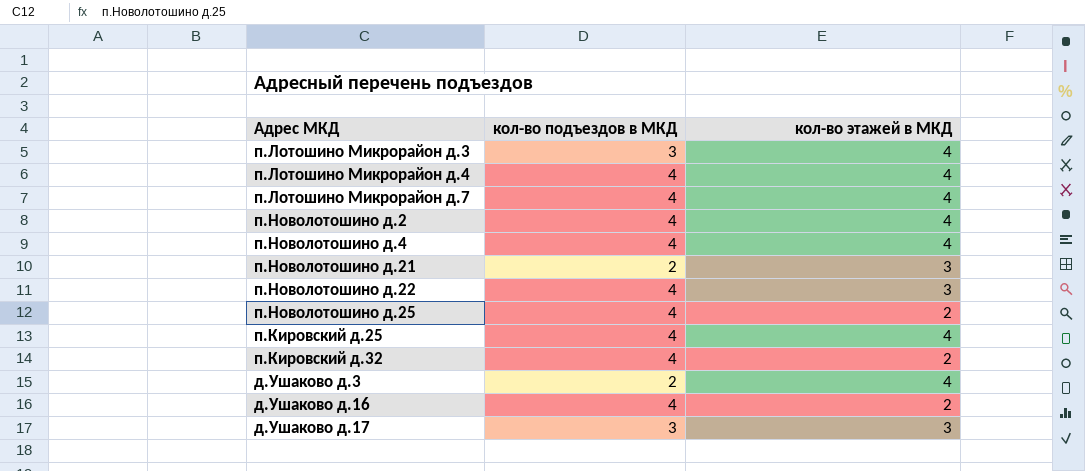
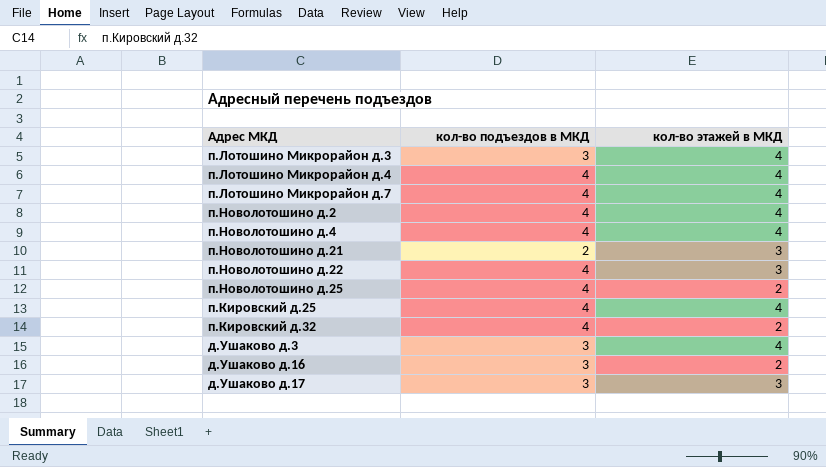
д.Ушаково д.3 | кол-во подъездов в МКД: 2 -> 3
д.Ушаково д.16 | кол-во подъездов в МКД: 4 -> 3

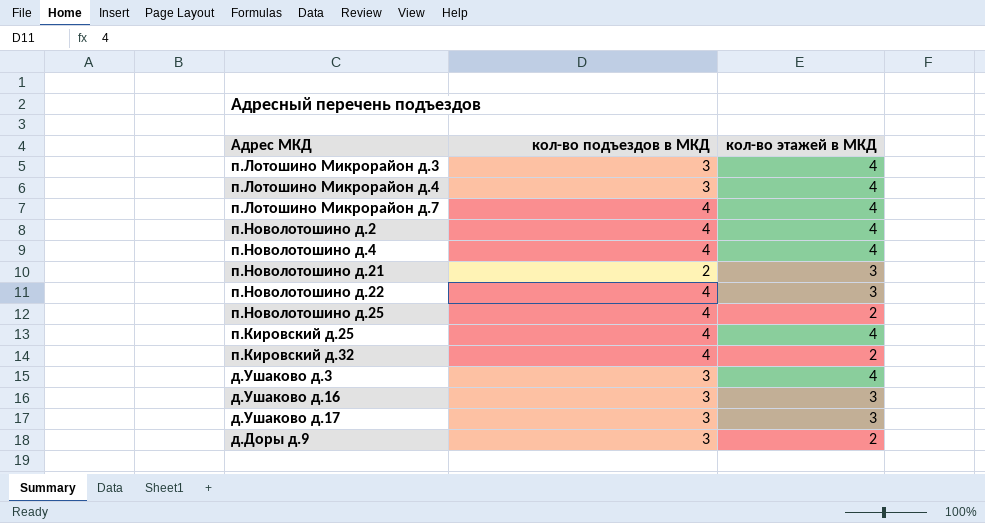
п.Лотошино Микрорайон д.4 | кол-во подъездов в МКД: 4 -> 3
д.Ушаково д.16 | кол-во этажей в МКД: 2 -> 3
row д.Доры д.9: none -> 3 | 2

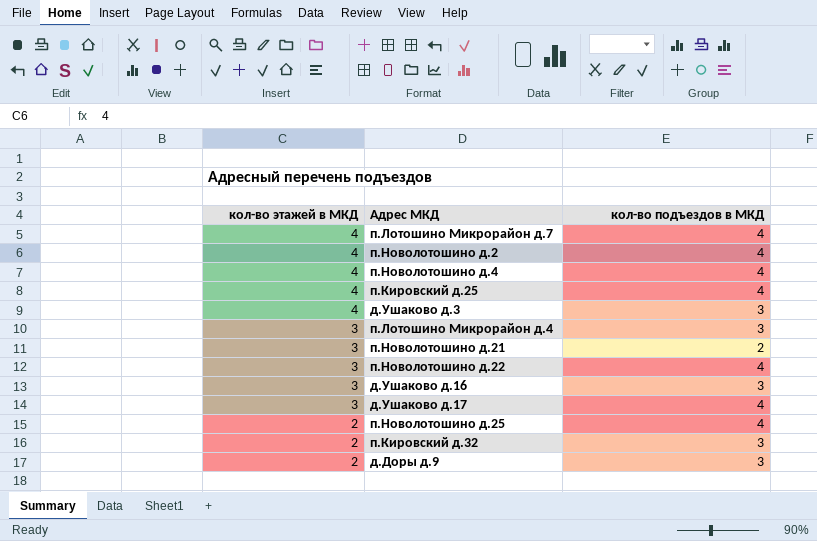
row order: none -> кол-во этажей в МКД descending
column кол-во этажей в МКД | position: 3 -> 1
row п.Лотошино Микрорайон д.3: 3 | 4 -> none
п.Лотошино Микрорайон д.4 | кол-во этажей в МКД: 4 -> 3
д.Ушаково д.17 | кол-во подъездов в МКД: 3 -> 4
п.Кировский д.32 | кол-во подъездов в МКД: 4 -> 3

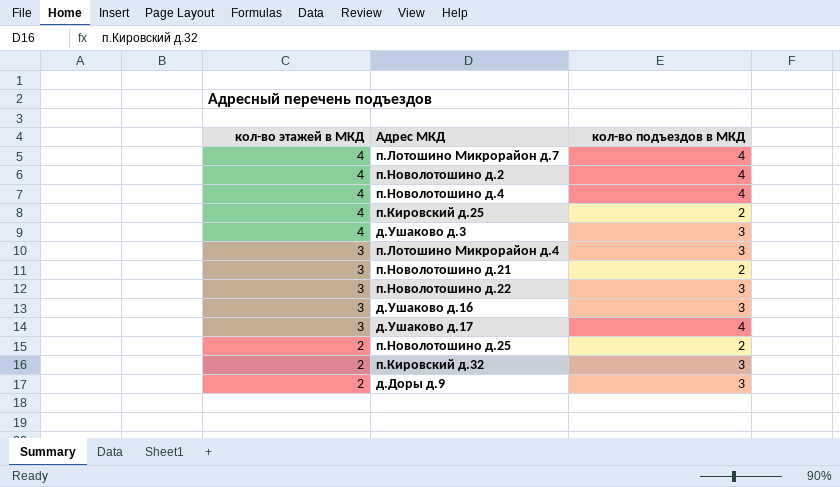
п.Кировский д.25 | кол-во подъездов в МКД: 4 -> 2
п.Новолотошино д.22 | кол-во подъездов в МКД: 4 -> 3
п.Новолотошино д.25 | кол-во подъездов в МКД: 4 -> 2

